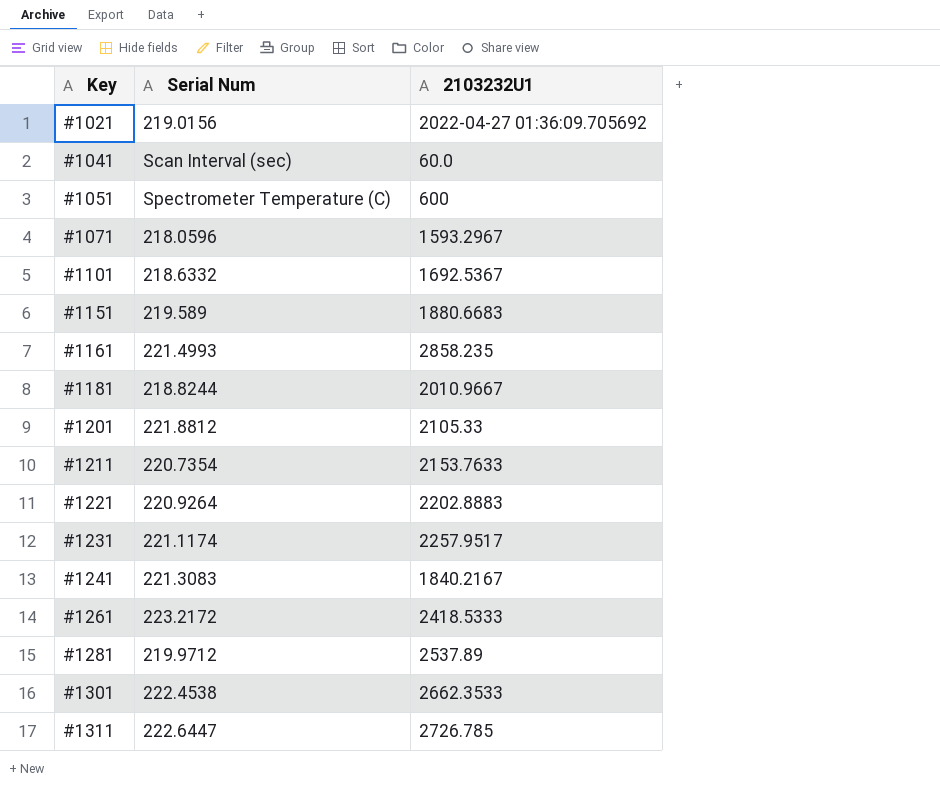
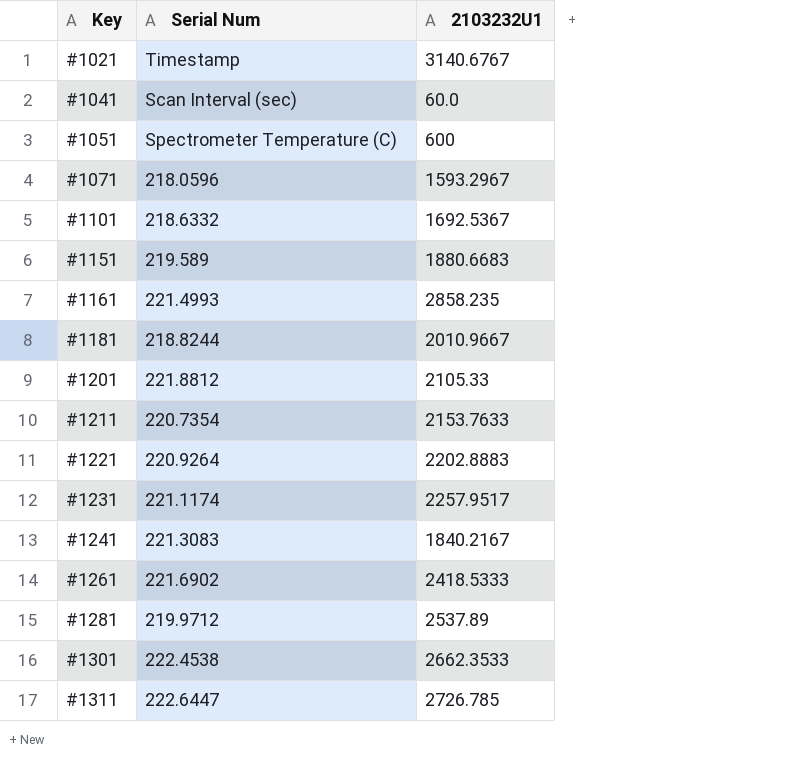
#1021 | Serial Num: 219.0156 -> Timestamp
#1021 | 2103232U1: 2022-04-27 01:36:09.705692 -> 3140.6767
#1261 | Serial Num: 223.2172 -> 221.6902

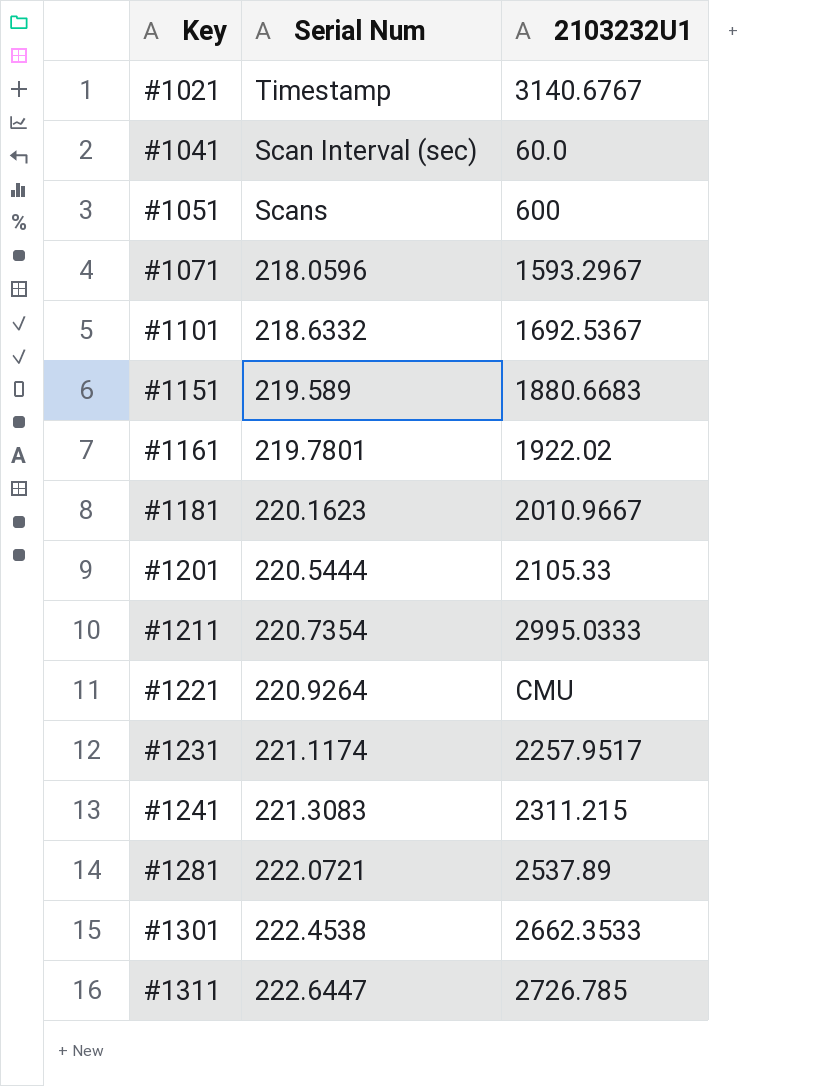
row #1261: 221.6902 | 2418.5333 -> none
#1051 | Serial Num: Spectrometer Temperature (C) -> Scans
#1161 | Serial Num: 221.4993 -> 219.7801
#1161 | 2103232U1: 2858.235 -> 1922.02
#1181 | Serial Num: 218.8244 -> 220.1623
#1201 | Serial Num: 221.8812 -> 220.5444
#1211 | 2103232U1: 2153.7633 -> 2995.0333
#1221 | 2103232U1: 2202.8883 -> CMU
#1241 | 2103232U1: 1840.2167 -> 2311.215
#1281 | Serial Num: 219.9712 -> 222.0721

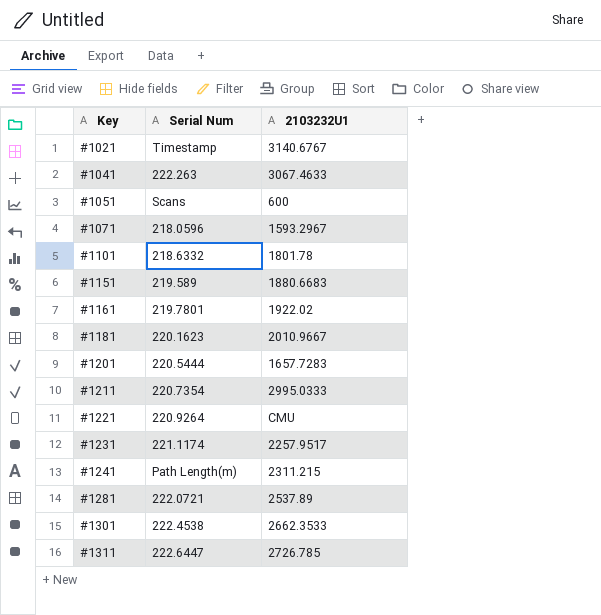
#1041 | Serial Num: Scan Interval (sec) -> 222.263
#1041 | 2103232U1: 60.0 -> 3067.4633
#1101 | 2103232U1: 1692.5367 -> 1801.78
#1201 | 2103232U1: 2105.33 -> 1657.7283
#1241 | Serial Num: 221.3083 -> Path Length(m)

